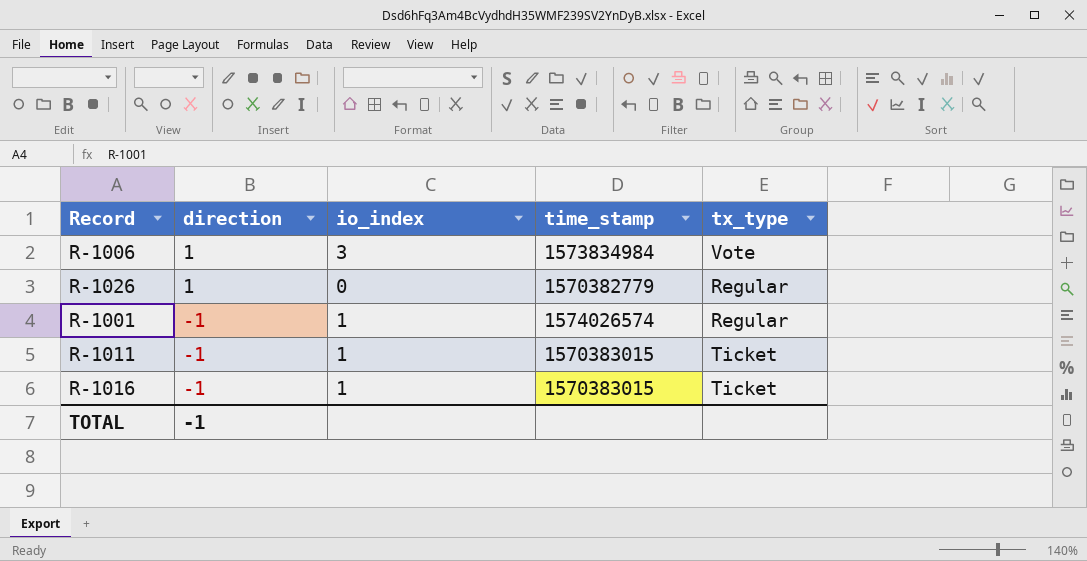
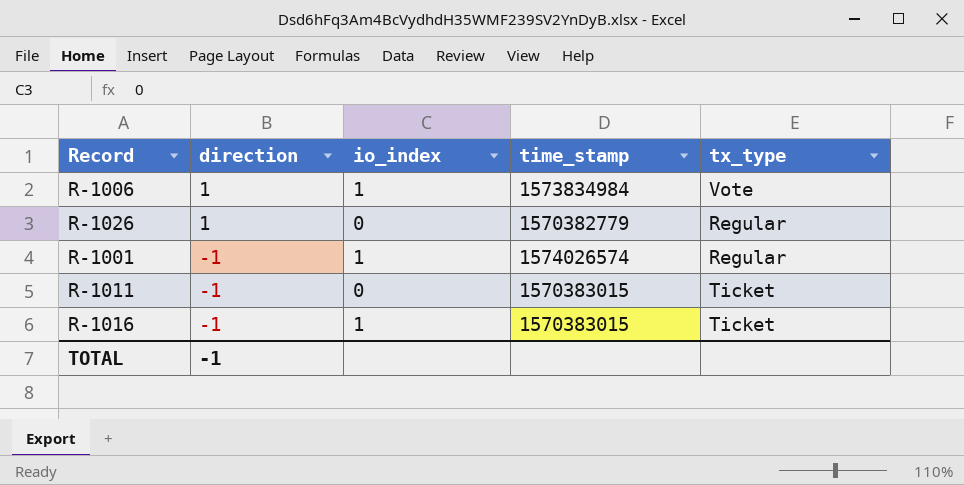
R-1006 | io_index: 3 -> 1
R-1011 | io_index: 1 -> 0

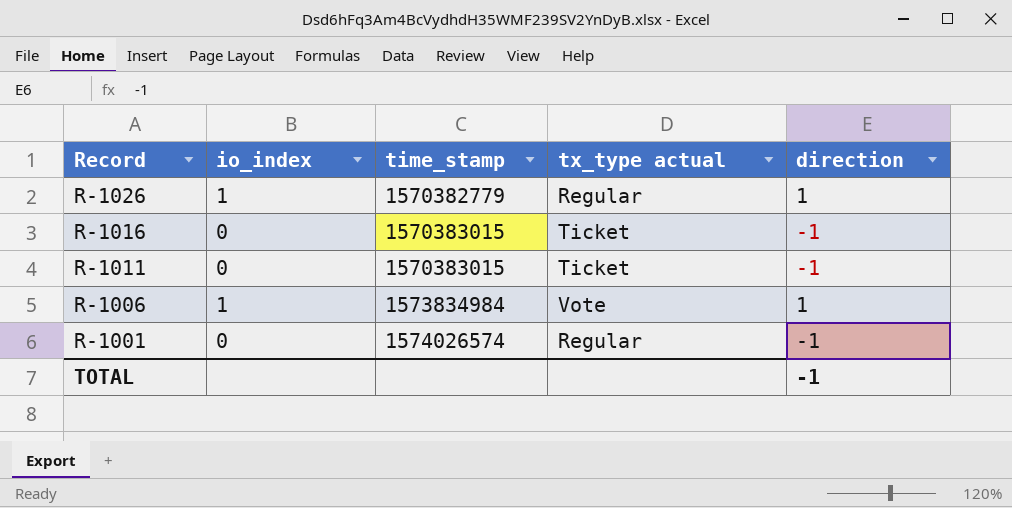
row order: direction descending -> Record descending
column name: tx_type -> tx_type actual
column direction | position: 2 -> 5
R-1026 | io_index: 0 -> 1
R-1016 | io_index: 1 -> 0
R-1001 | io_index: 1 -> 0

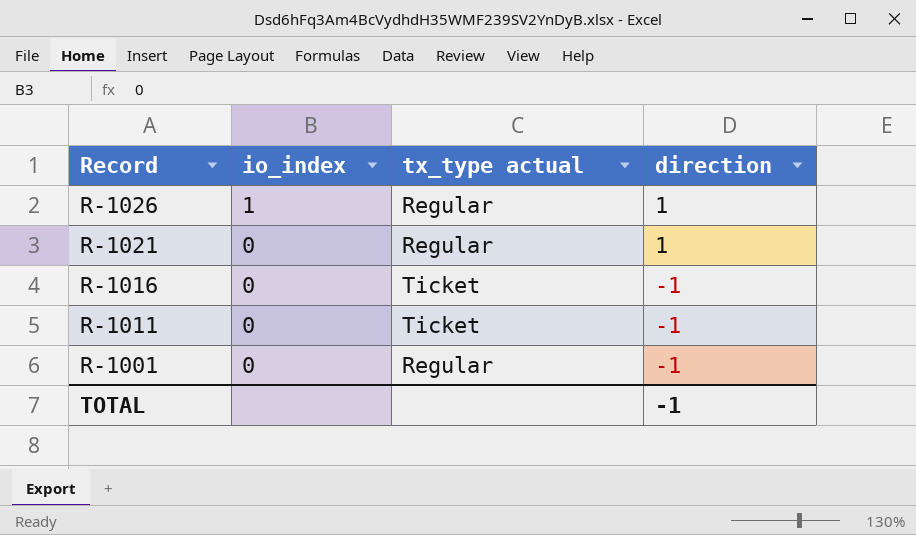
column time_stamp | position: 3 -> none
row R-1006: 1 | 1573834984 | Vote | 1 -> none
row R-1021: none -> 0 | Regular | 1

